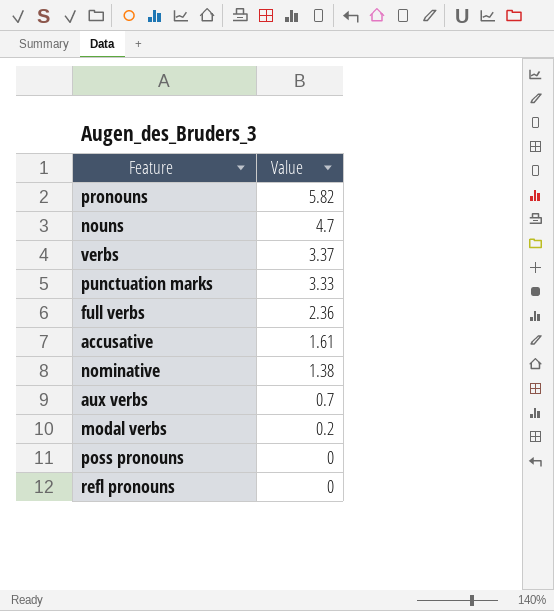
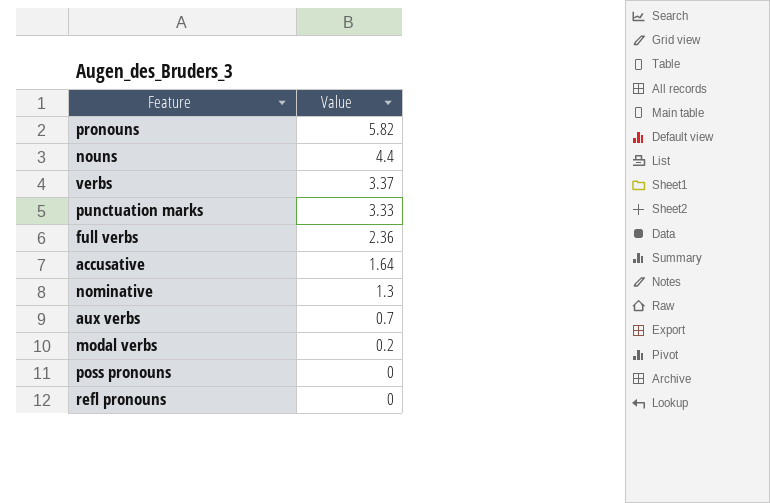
nouns | Value: 4.7 -> 4.4
accusative | Value: 1.61 -> 1.64
nominative | Value: 1.38 -> 1.3

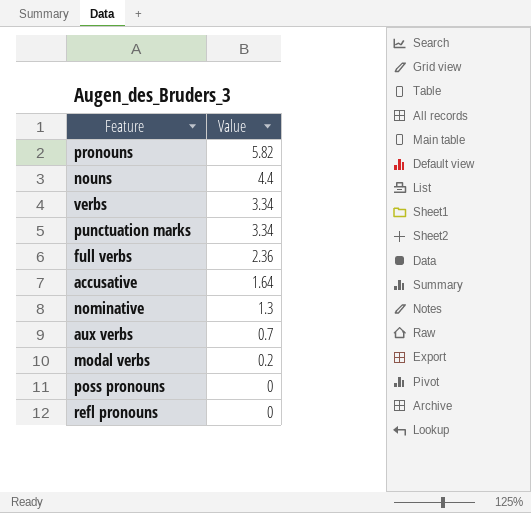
verbs | Value: 3.37 -> 3.34
punctuation marks | Value: 3.33 -> 3.34

